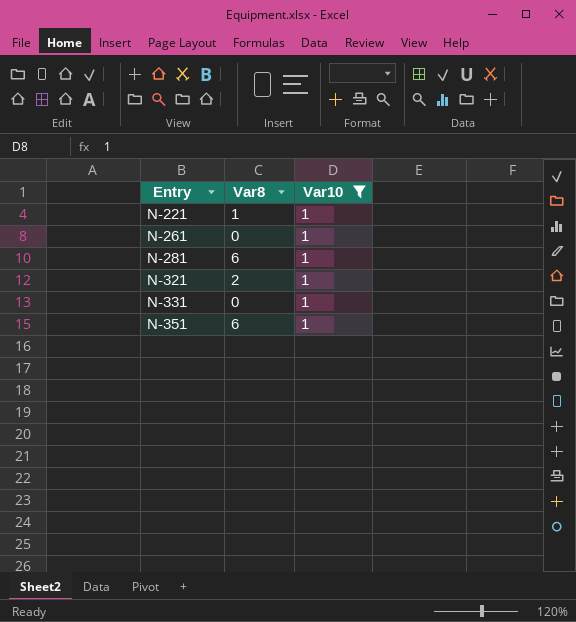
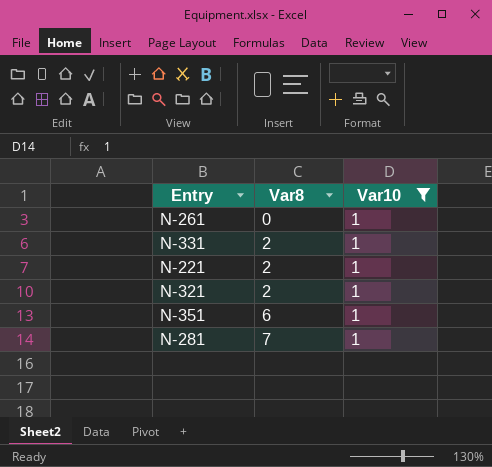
row order: Entry ascending -> Var8 ascending
N-331 | Var8: 0 -> 2
N-221 | Var8: 1 -> 2
N-281 | Var8: 6 -> 7

